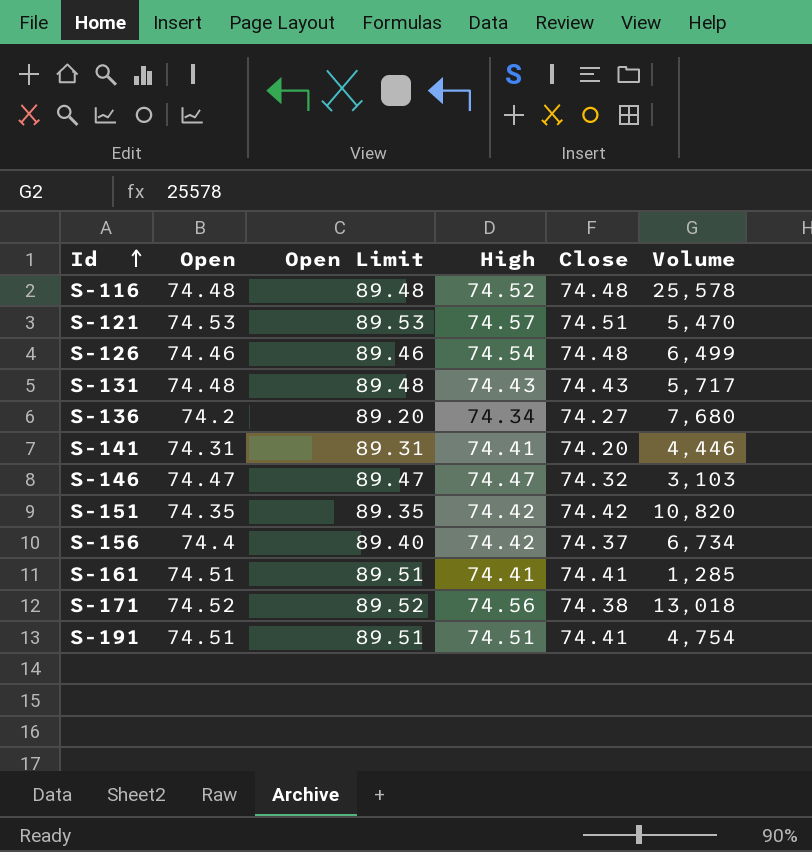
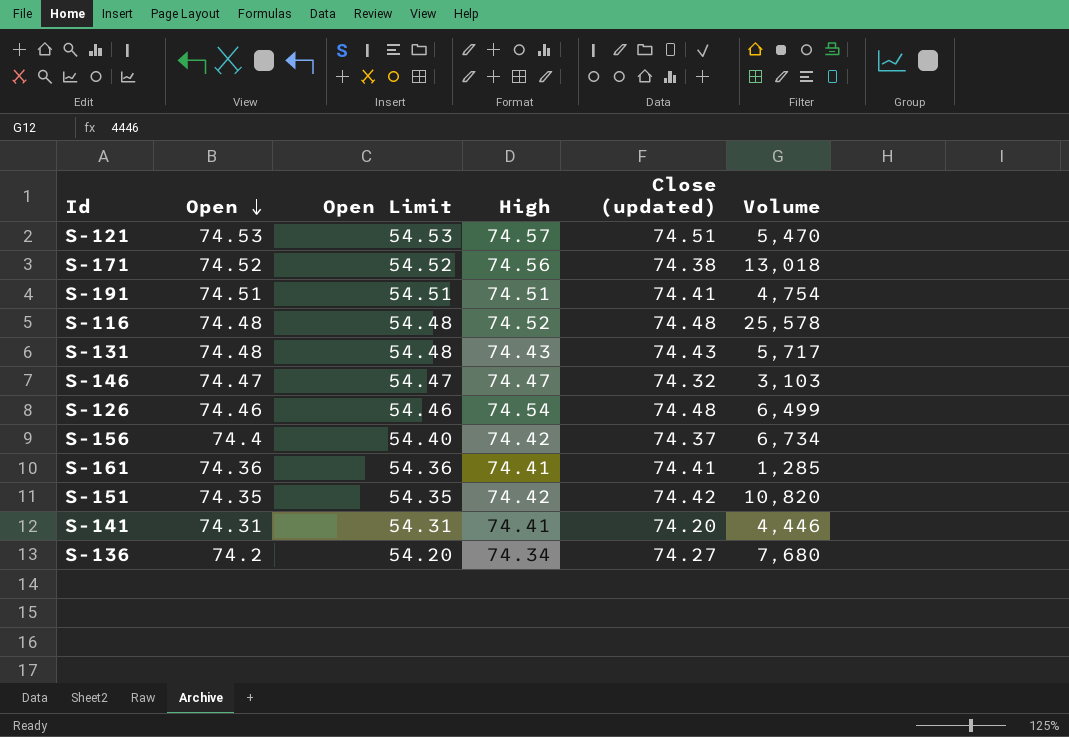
row order: Id ascending -> Open descending
column Open Limit | formula: [Open] + 15 -> [Open] - 20
column name: Close -> Close (updated)
S-161 | Open: 74.51 -> 74.36

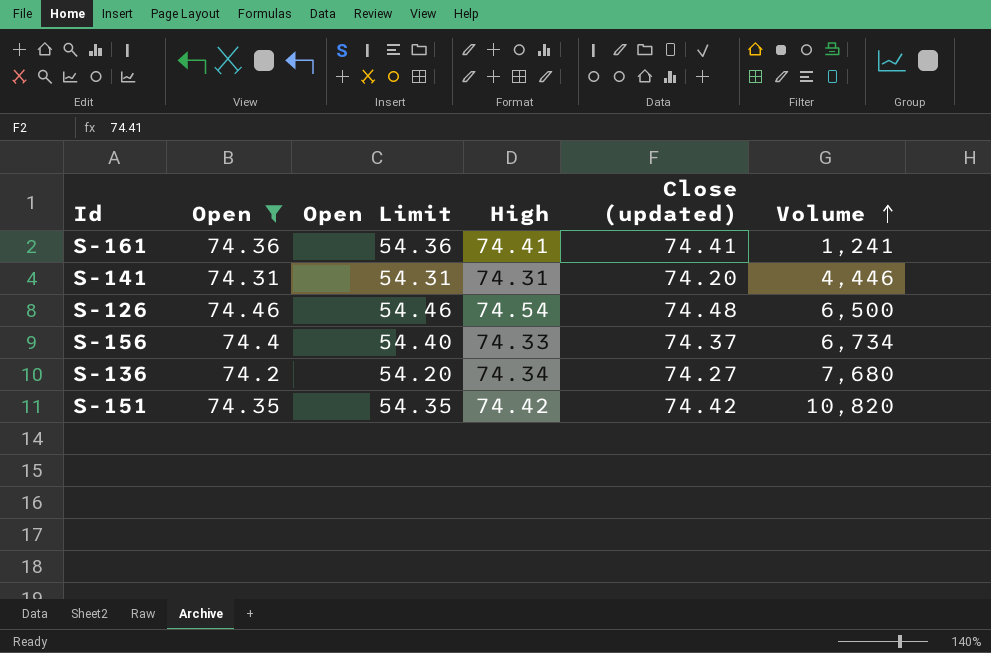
filter: none -> Open <= 74.46
row order: Open descending -> Volume ascending
S-161 | Volume: 1,285 -> 1,241
S-141 | High: 74.41 -> 74.31
S-126 | Volume: 6,499 -> 6,500
S-156 | High: 74.42 -> 74.33

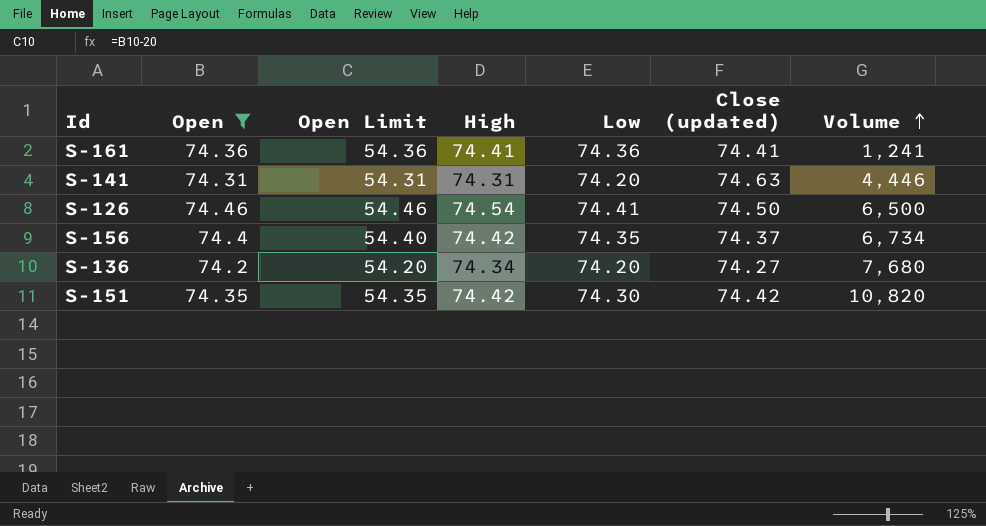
column Low | position: none -> 5
S-141 | Close (updated): 74.20 -> 74.63
S-126 | Close (updated): 74.48 -> 74.50
S-156 | High: 74.33 -> 74.42

